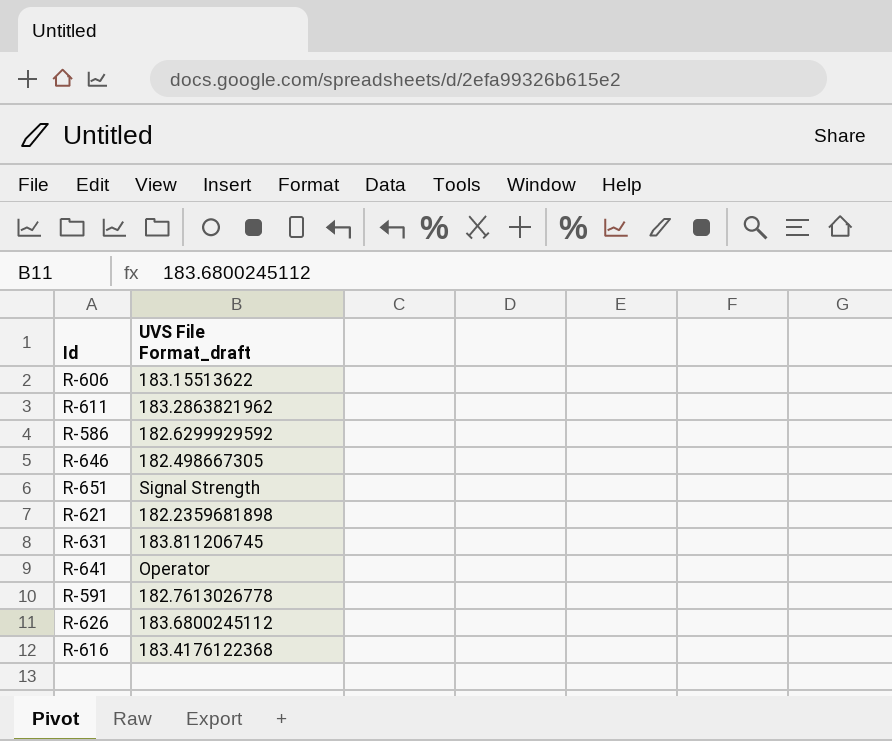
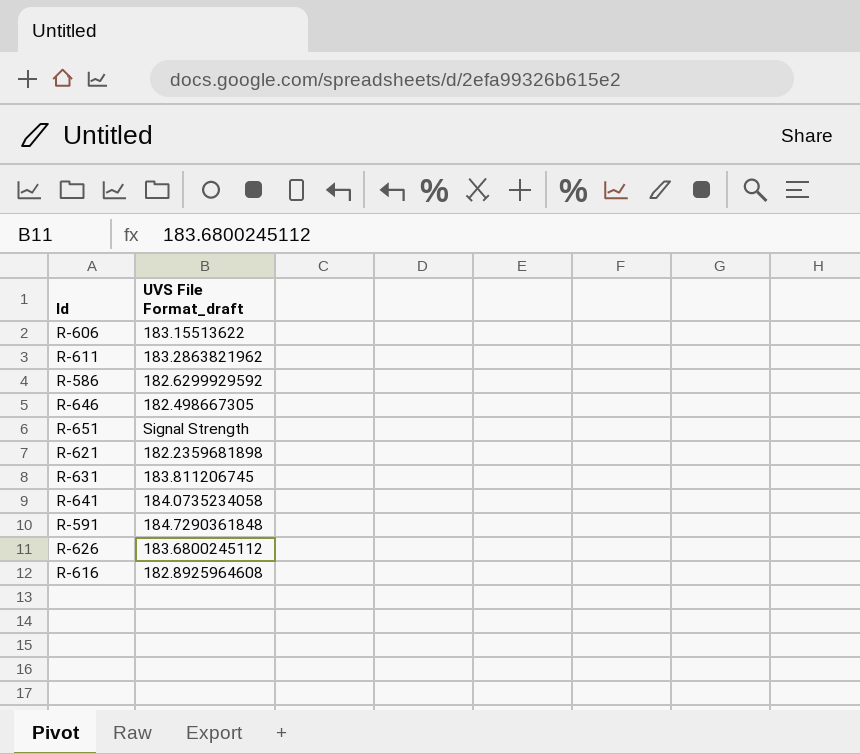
R-641 | UVS File Format_draft: Operator -> 184.0735234058
R-591 | UVS File Format_draft: 182.7613026778 -> 184.7290361848
R-616 | UVS File Format_draft: 183.4176122368 -> 182.8925964608

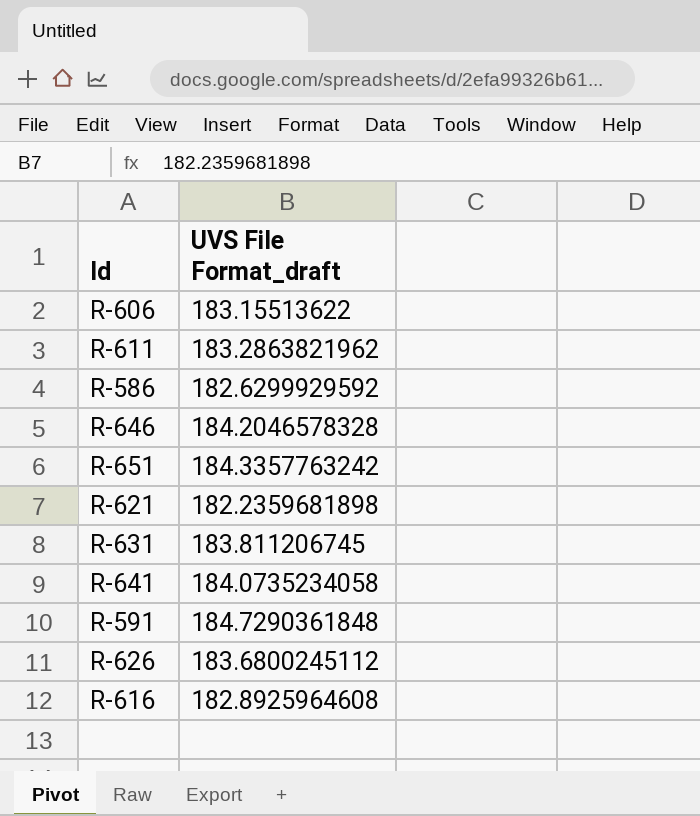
R-646 | UVS File Format_draft: 182.498667305 -> 184.2046578328
R-651 | UVS File Format_draft: Signal Strength -> 184.3357763242

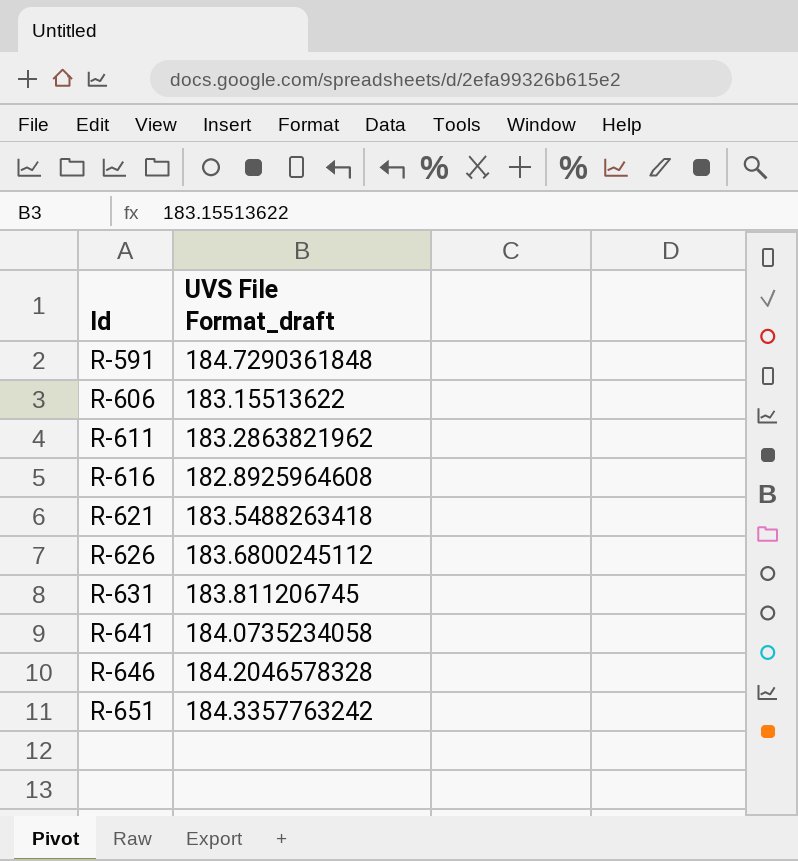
row order: none -> Id ascending
row R-586: 182.6299929592 -> none
R-621 | UVS File Format_draft: 182.2359681898 -> 183.5488263418

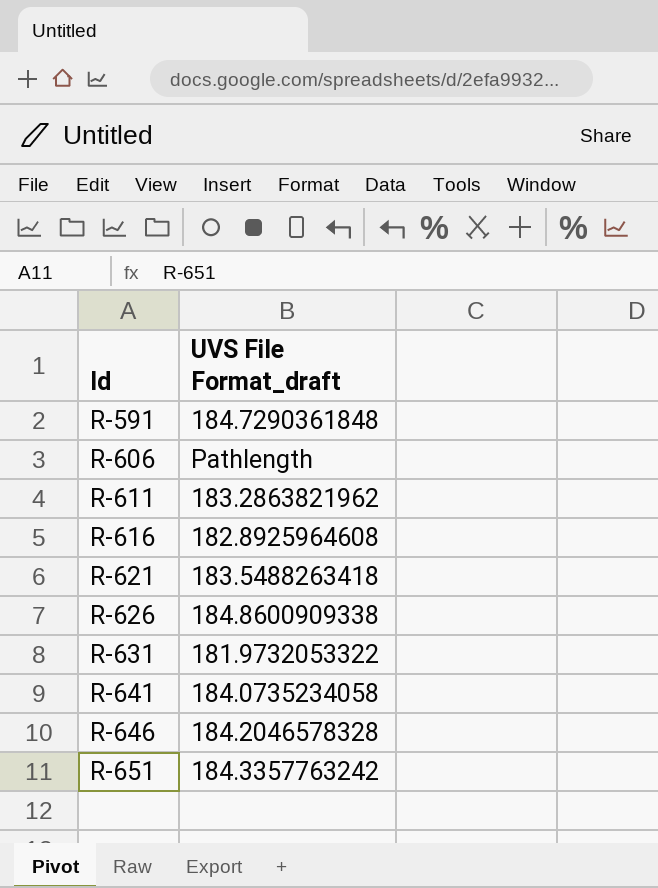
R-606 | UVS File Format_draft: 183.15513622 -> Pathlength
R-626 | UVS File Format_draft: 183.6800245112 -> 184.8600909338
R-631 | UVS File Format_draft: 183.811206745 -> 181.9732053322

